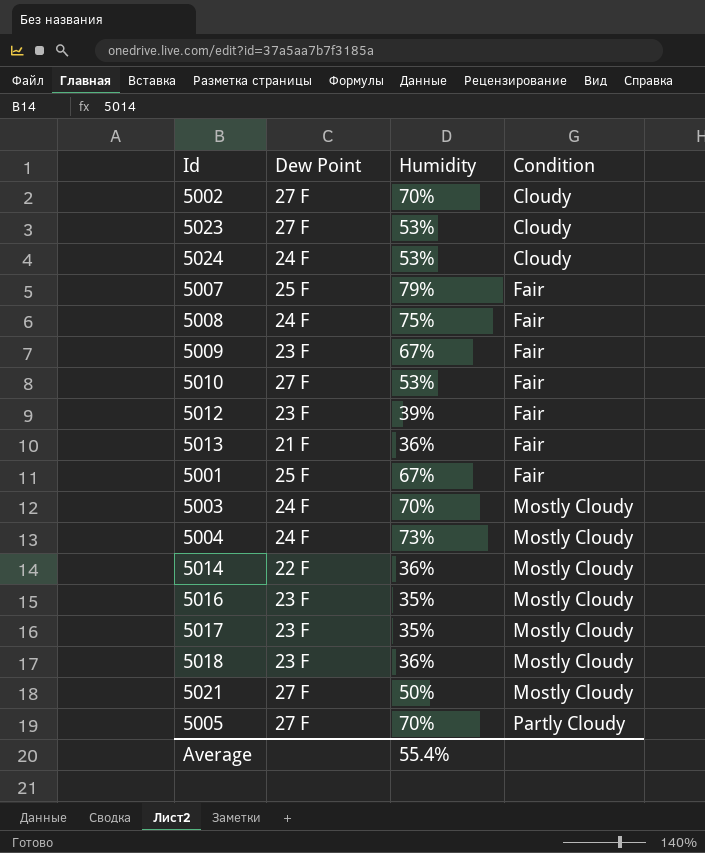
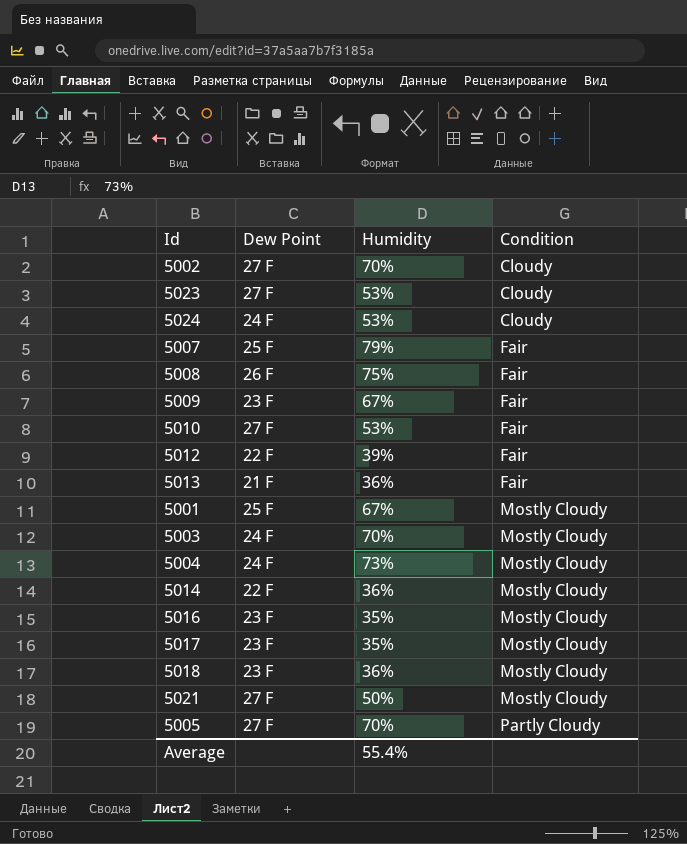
5008 | Dew Point: 24 F -> 26 F
5012 | Dew Point: 23 F -> 22 F
5001 | Condition: Fair -> Mostly Cloudy

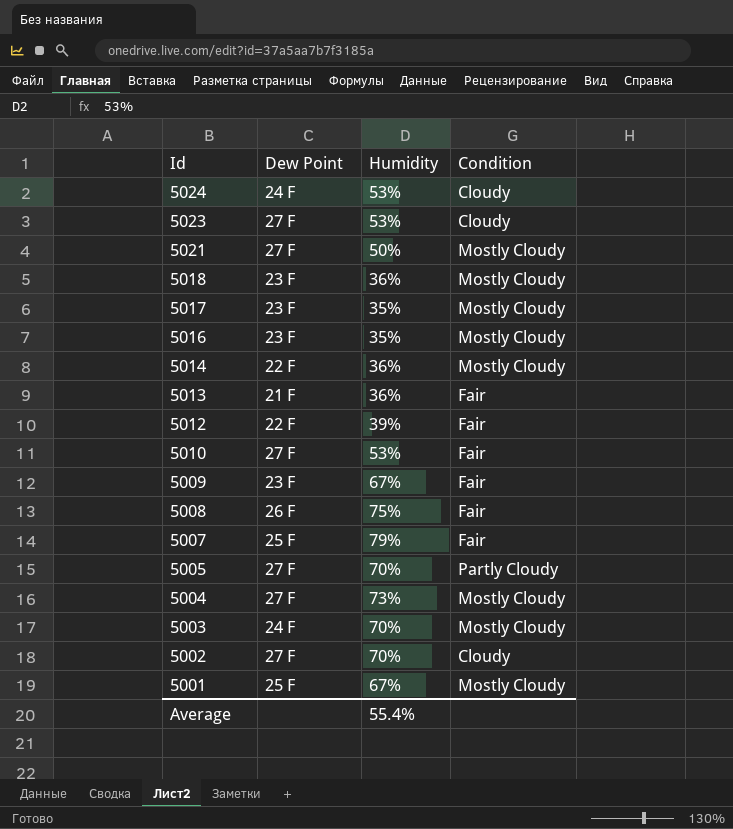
row order: Condition ascending -> Id descending
5004 | Dew Point: 24 F -> 27 F

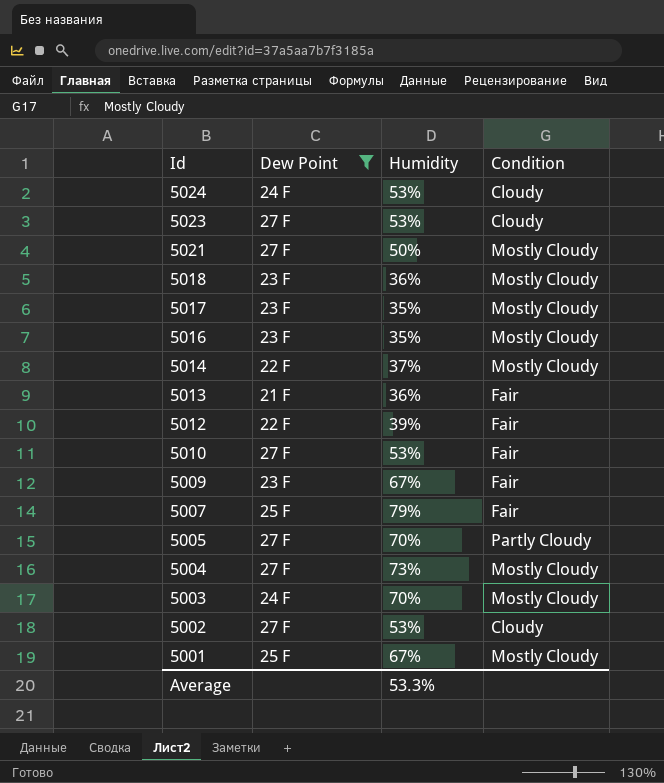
filter: none -> Dew Point != 26 F
5014 | Humidity: 36% -> 37%
5002 | Humidity: 70% -> 53%
Average | Humidity: 55.4% -> 53.3%

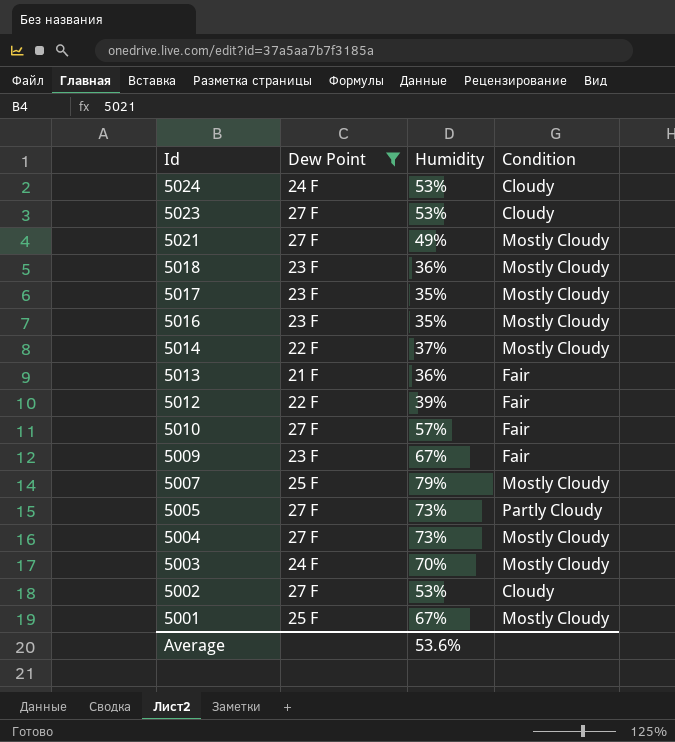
5021 | Humidity: 50% -> 49%
5010 | Humidity: 53% -> 57%
5007 | Condition: Fair -> Mostly Cloudy
5005 | Humidity: 70% -> 73%
Average | Humidity: 53.3% -> 53.6%

